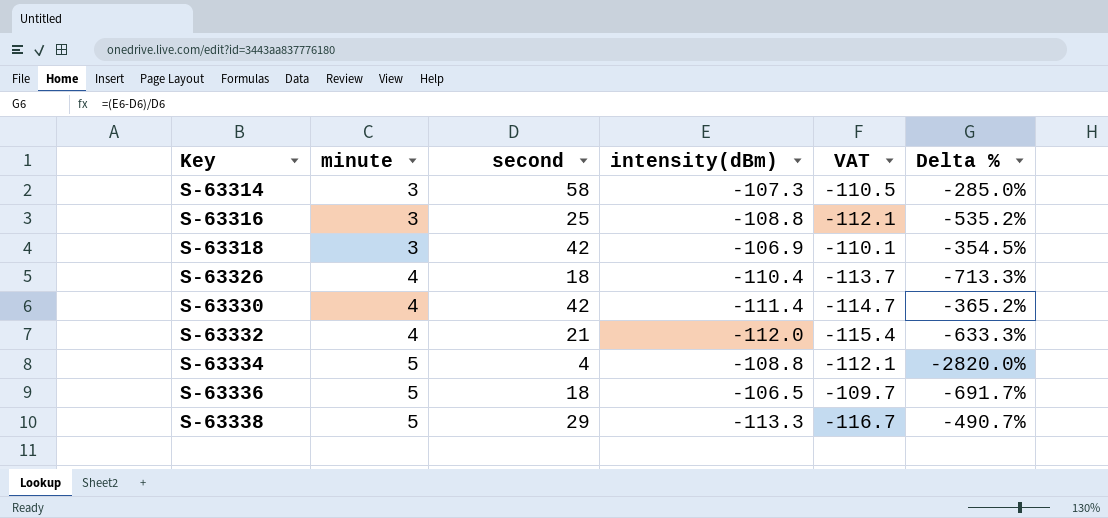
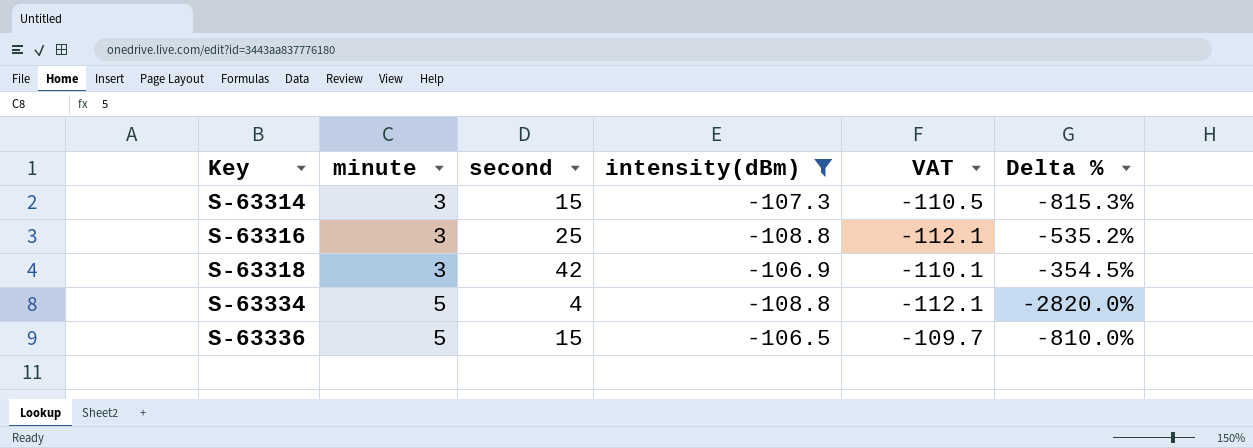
filter: none -> intensity(dBm) >= -108.8
S-63314 | second: 58 -> 15
S-63314 | Delta %: -285.0% -> -815.3%
S-63336 | second: 18 -> 15
S-63336 | Delta %: -691.7% -> -810.0%

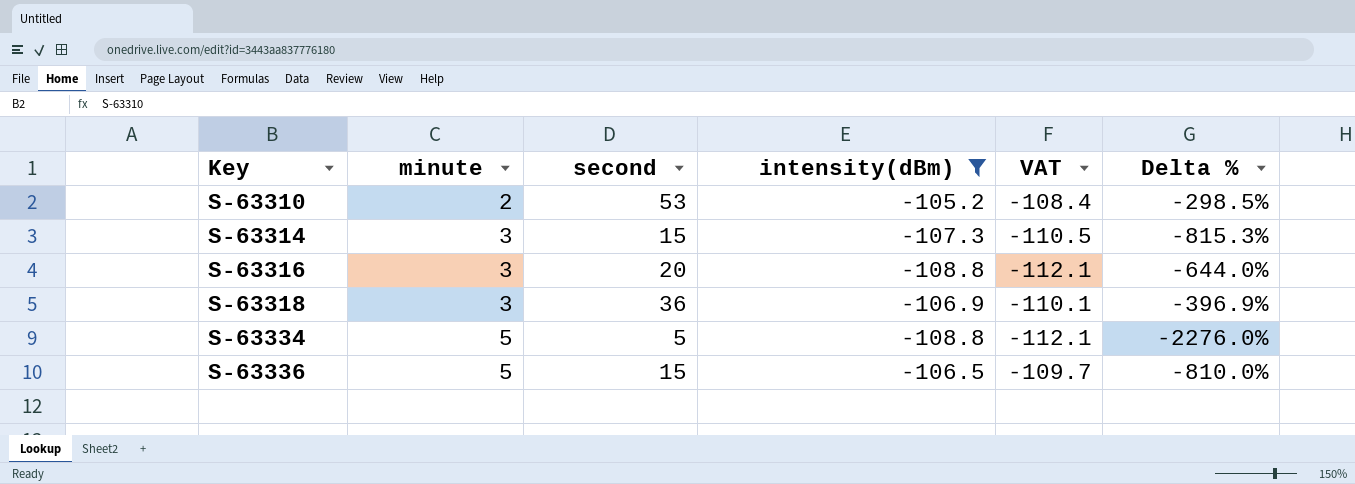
row S-63310: none -> 2 | 53 | -105.2 | -108.4 | -298.5%
S-63316 | second: 25 -> 20
S-63316 | Delta %: -535.2% -> -644.0%
S-63318 | second: 42 -> 36
S-63318 | Delta %: -354.5% -> -396.9%
S-63334 | second: 4 -> 5
S-63334 | Delta %: -2820.0% -> -2276.0%

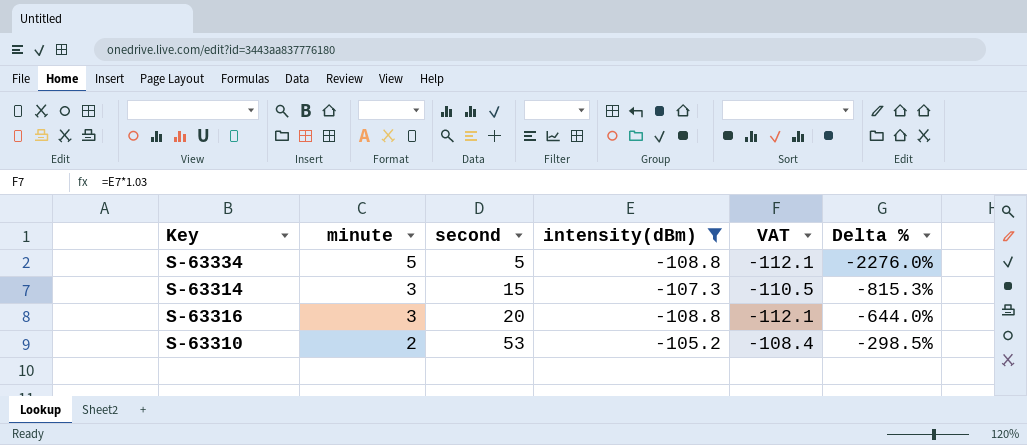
row order: Key ascending -> minute descending
row S-63318: 3 | 36 | -106.9 | -110.1 | -396.9% -> none
row S-63336: 5 | 15 | -106.5 | -109.7 | -810.0% -> none

